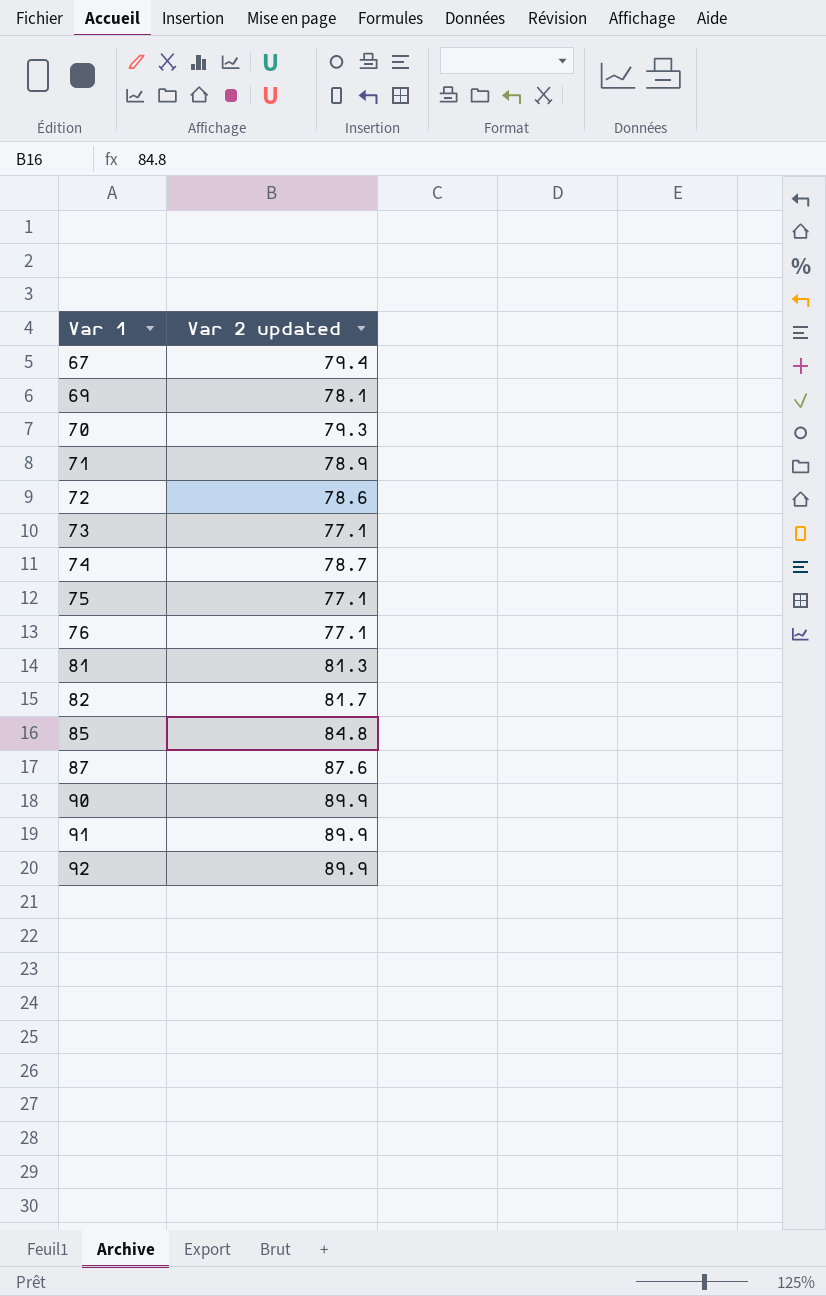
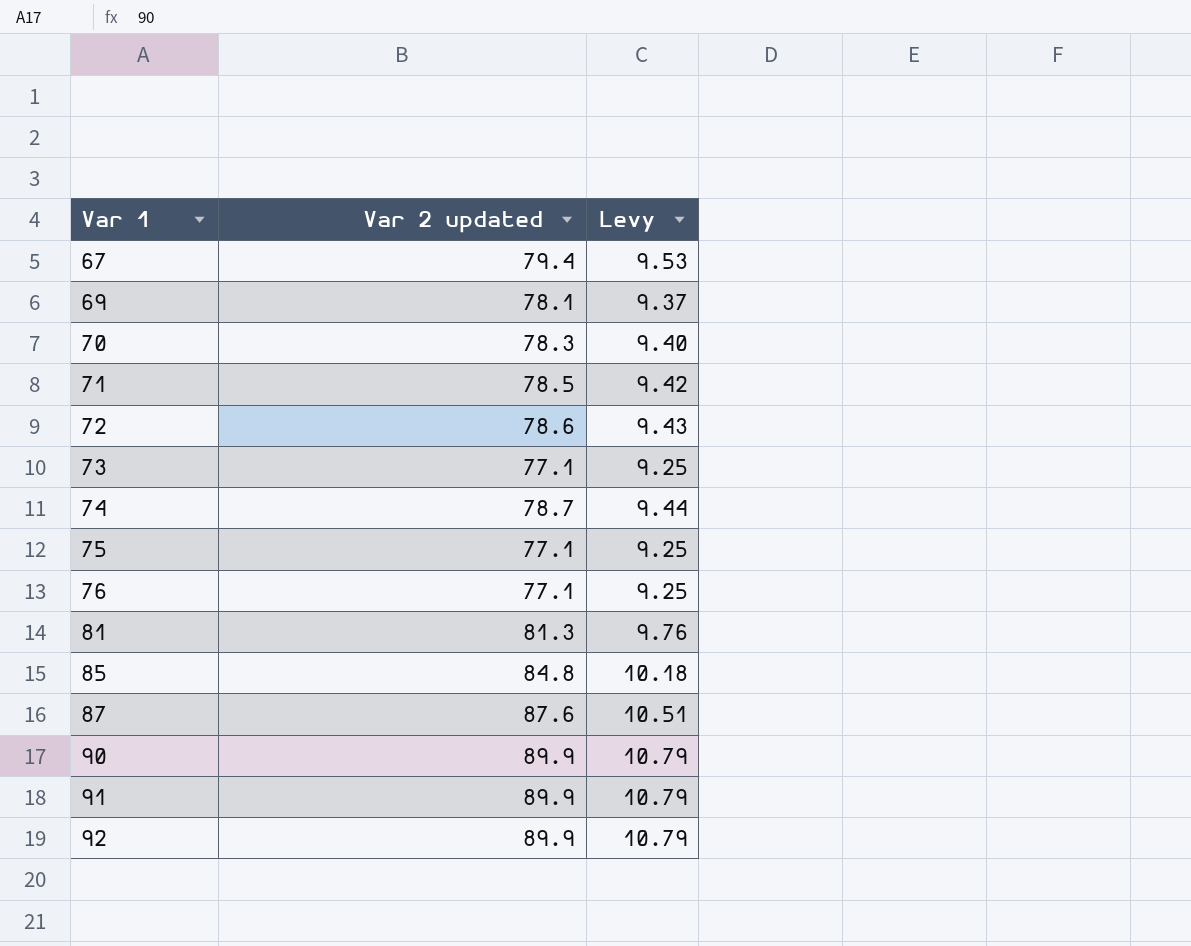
column Levy | formula: none -> [Var 2 updated] * 0.12
row 82: 81.7 -> none
70 | Var 2 updated: 79.3 -> 78.3
71 | Var 2 updated: 78.9 -> 78.5

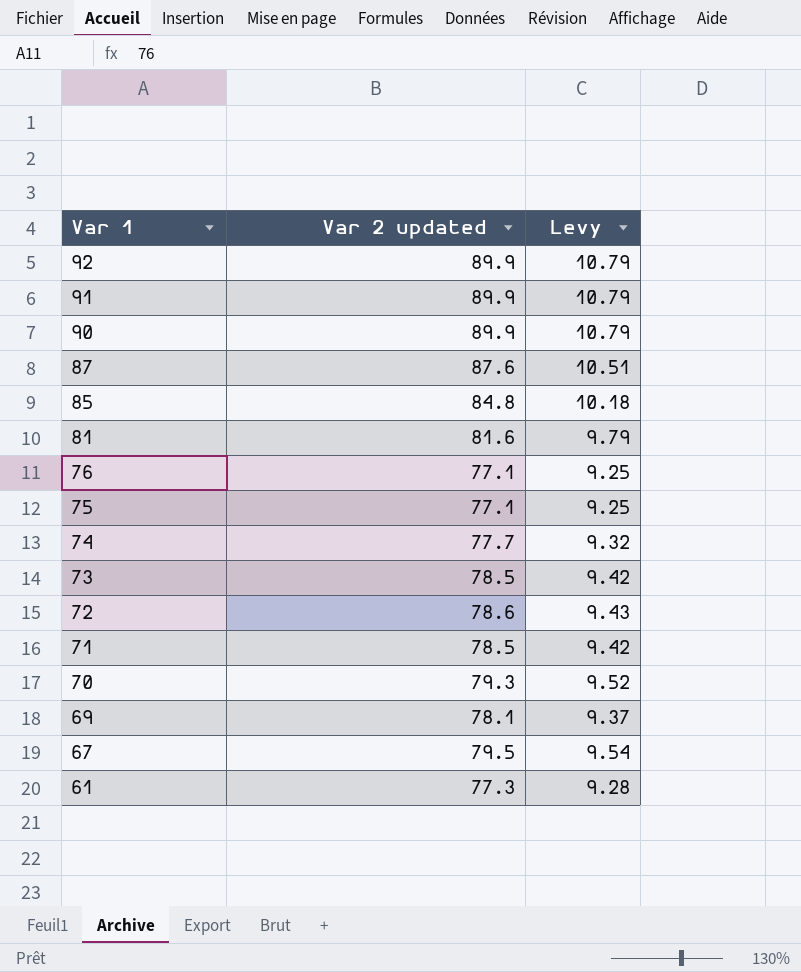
row order: Var 1 ascending -> Var 1 descending
81 | Var 2 updated: 81.3 -> 81.6
81 | Levy: 9.76 -> 9.79
74 | Var 2 updated: 78.7 -> 77.7
74 | Levy: 9.44 -> 9.32
73 | Var 2 updated: 77.1 -> 78.5
73 | Levy: 9.25 -> 9.42
70 | Var 2 updated: 78.3 -> 79.3
70 | Levy: 9.40 -> 9.52
67 | Var 2 updated: 79.4 -> 79.5
67 | Levy: 9.53 -> 9.54
row 61: none -> 77.3 | 9.28

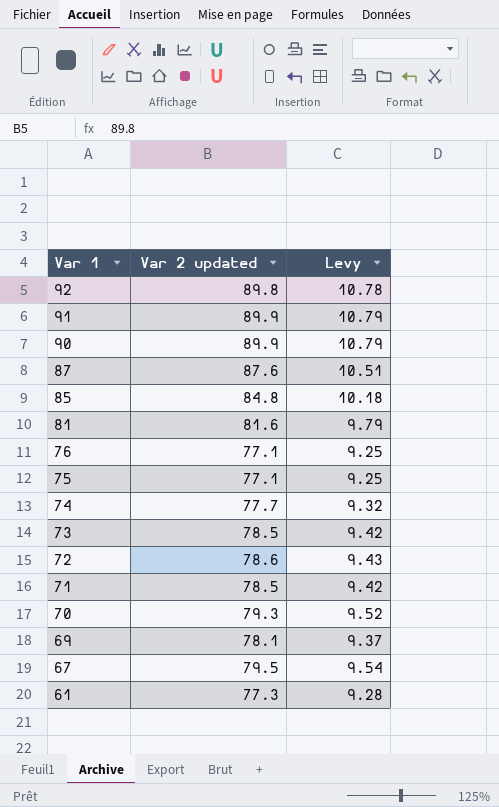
92 | Var 2 updated: 89.9 -> 89.8
92 | Levy: 10.79 -> 10.78

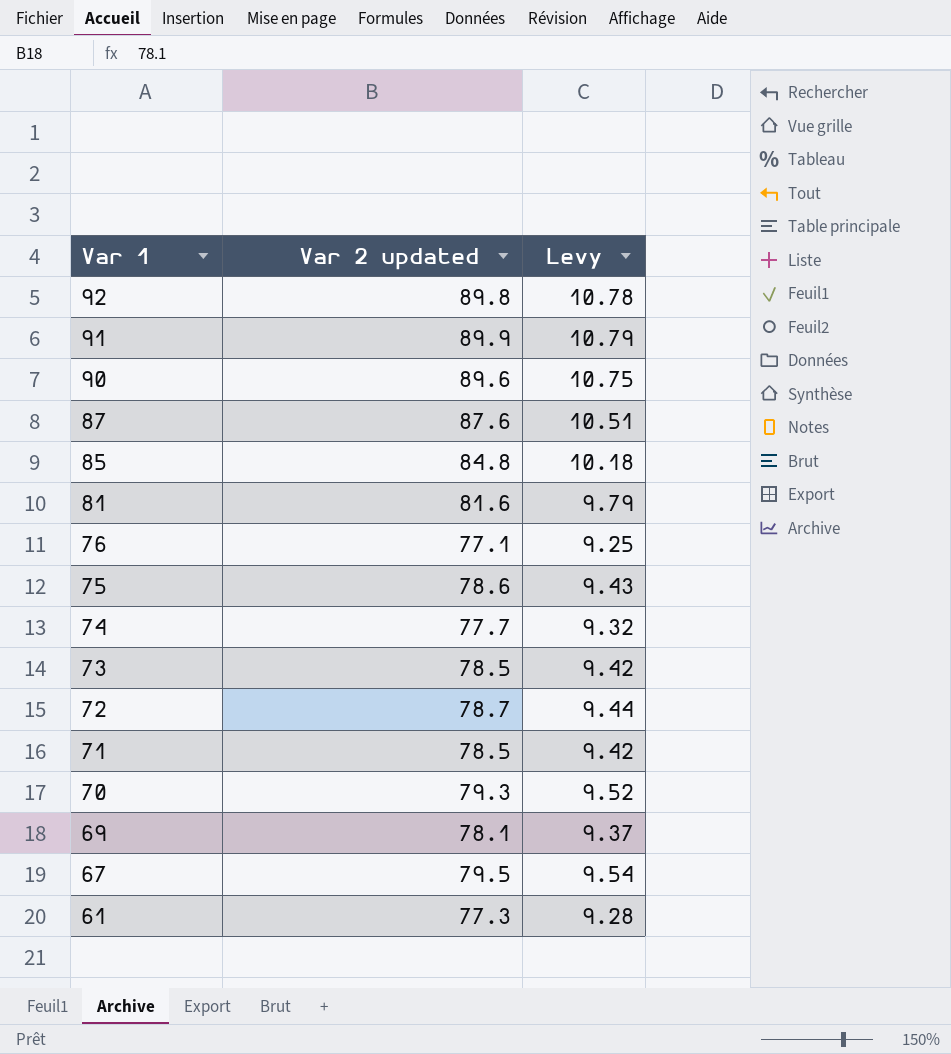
90 | Var 2 updated: 89.9 -> 89.6
90 | Levy: 10.79 -> 10.75
75 | Var 2 updated: 77.1 -> 78.6
75 | Levy: 9.25 -> 9.43
72 | Var 2 updated: 78.6 -> 78.7
72 | Levy: 9.43 -> 9.44

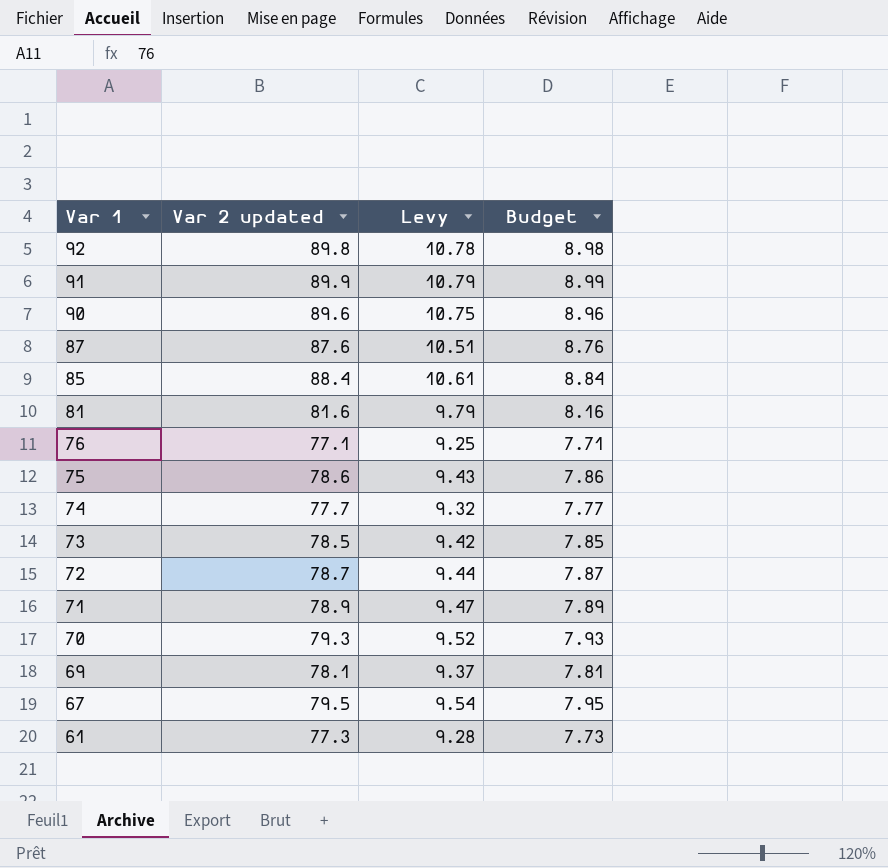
column Budget | formula: none -> [Var 2 updated] * 0.1
85 | Var 2 updated: 84.8 -> 88.4
85 | Levy: 10.18 -> 10.61
71 | Var 2 updated: 78.5 -> 78.9
71 | Levy: 9.42 -> 9.47

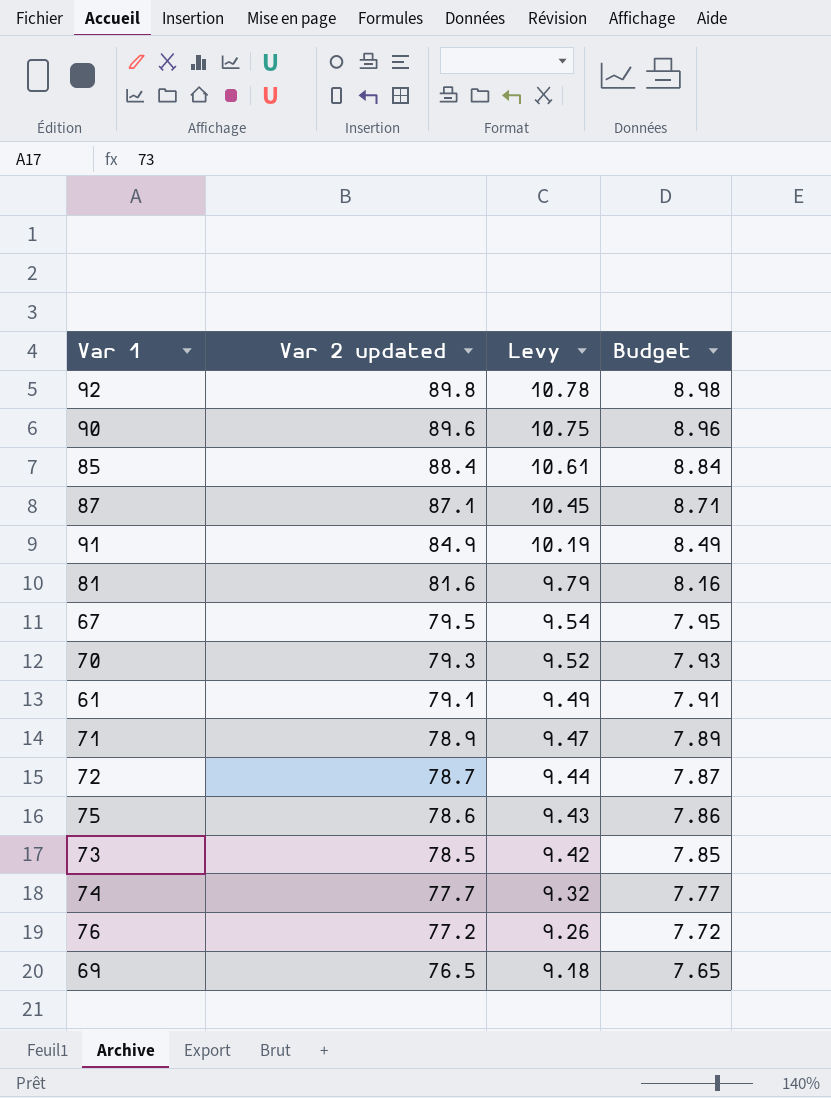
row order: Var 1 descending -> Var 2 updated descending
87 | Var 2 updated: 87.6 -> 87.1
87 | Levy: 10.51 -> 10.45
87 | Budget: 8.76 -> 8.71
91 | Var 2 updated: 89.9 -> 84.9
91 | Levy: 10.79 -> 10.19
91 | Budget: 8.99 -> 8.49
61 | Var 2 updated: 77.3 -> 79.1
61 | Levy: 9.28 -> 9.49
61 | Budget: 7.73 -> 7.91
76 | Var 2 updated: 77.1 -> 77.2
76 | Levy: 9.25 -> 9.26
76 | Budget: 7.71 -> 7.72
69 | Var 2 updated: 78.1 -> 76.5
69 | Levy: 9.37 -> 9.18
69 | Budget: 7.81 -> 7.65

